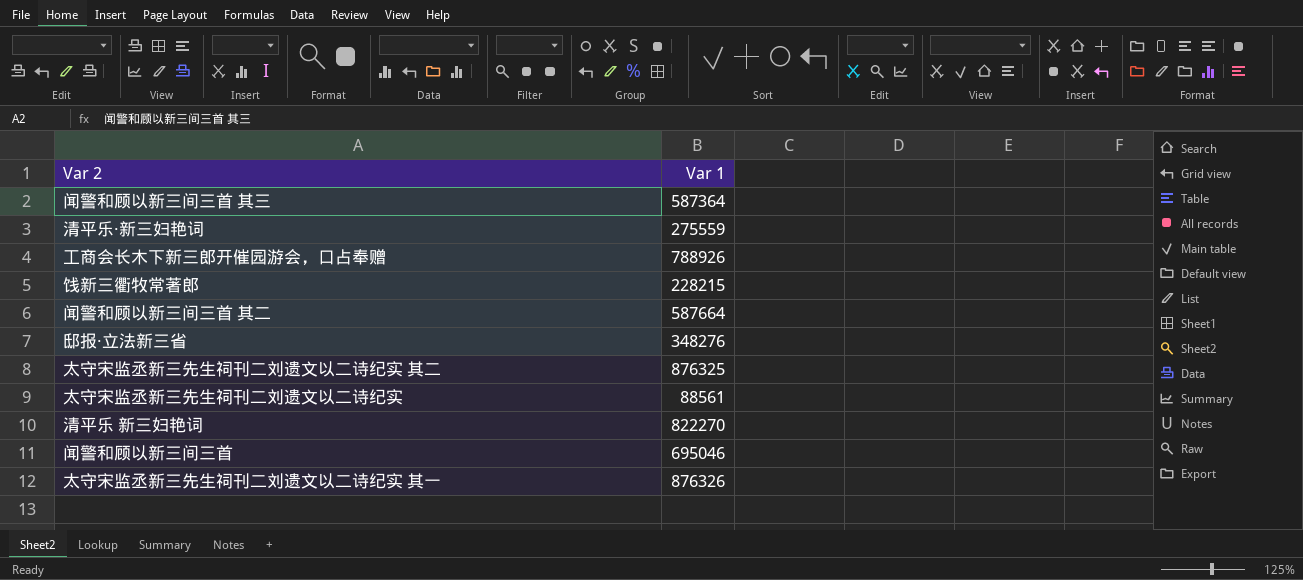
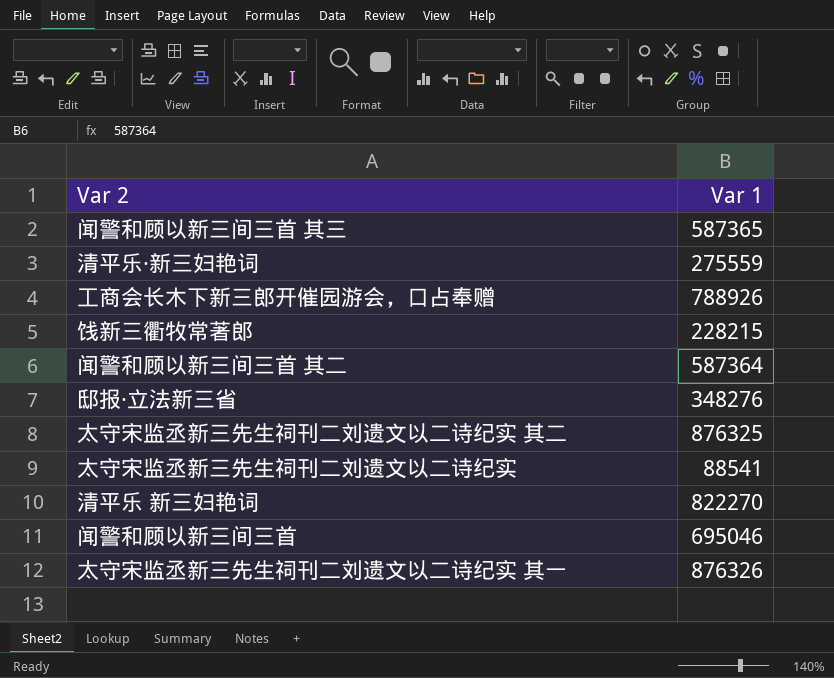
闻警和顾以新三间三首 其三 | Var 1: 587364 -> 587365
闻警和顾以新三间三首 其二 | Var 1: 587664 -> 587364
太守宋监丞新三先生祠刊二刘遗文以二诗纪实 | Var 1: 88561 -> 88541

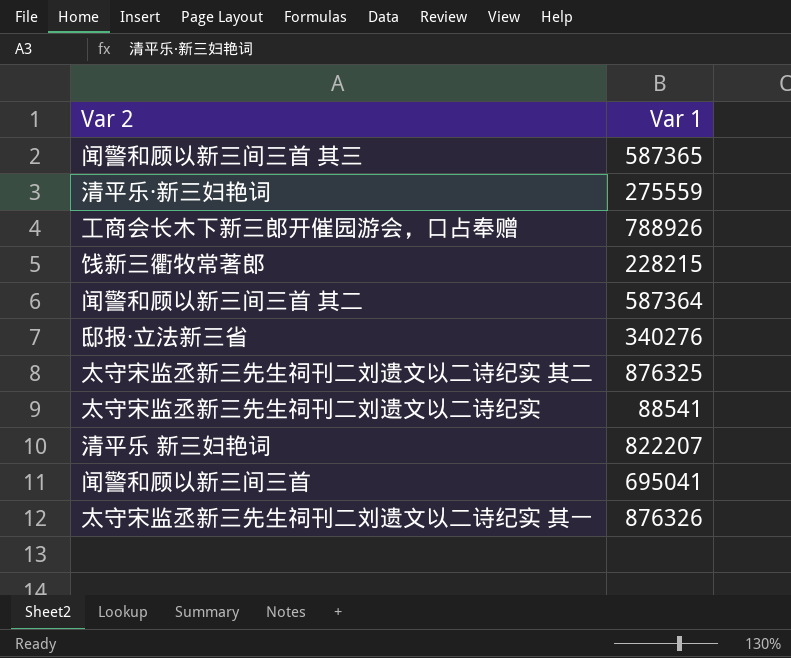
邸报·立法新三省 | Var 1: 348276 -> 340276
清平乐 新三妇艳词 | Var 1: 822270 -> 822207
闻警和顾以新三间三首 | Var 1: 695046 -> 695041

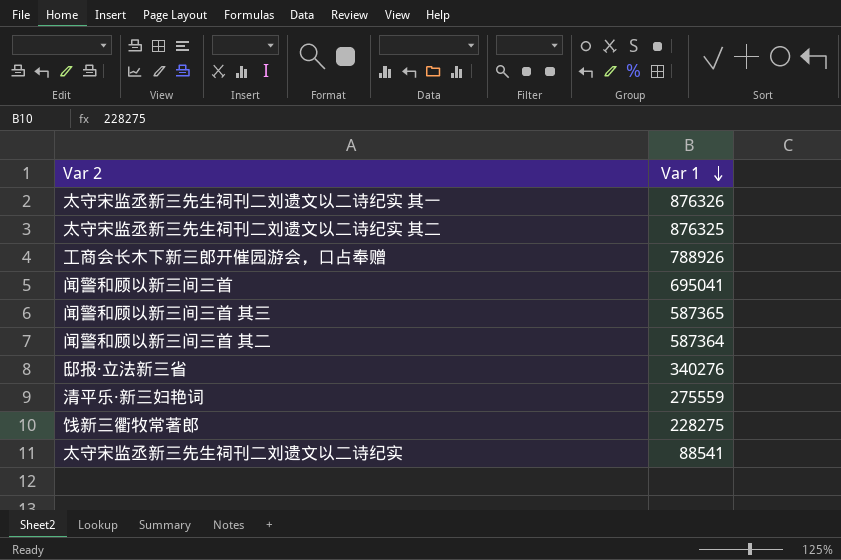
row order: none -> Var 1 descending
row 清平乐 新三妇艳词: 822207 -> none
饯新三衢牧常著郎 | Var 1: 228215 -> 228275

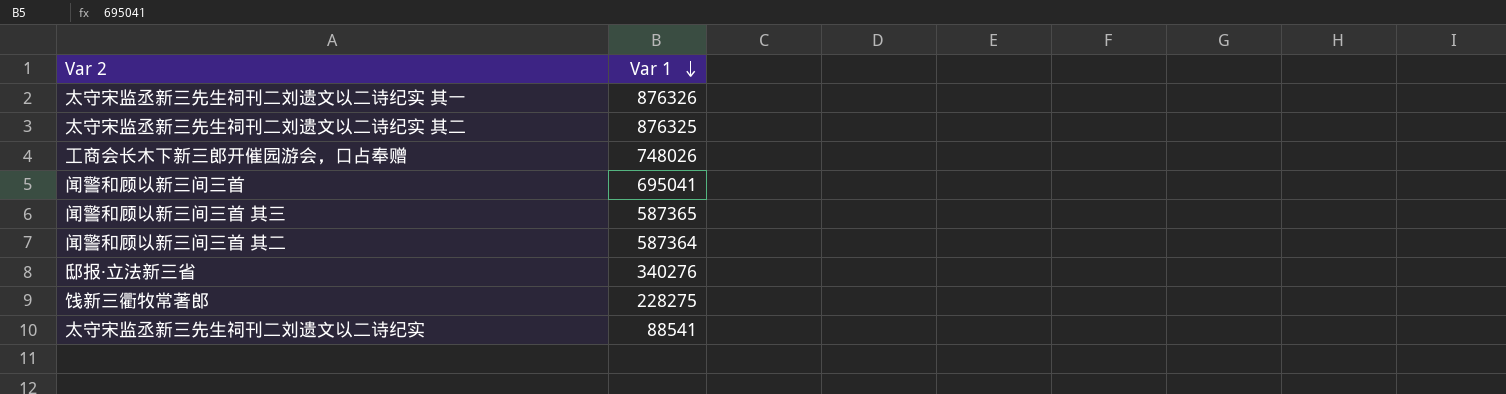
row 清平乐·新三妇艳词: 275559 -> none
工商会长木下新三郎开催园游会，口占奉赠 | Var 1: 788926 -> 748026

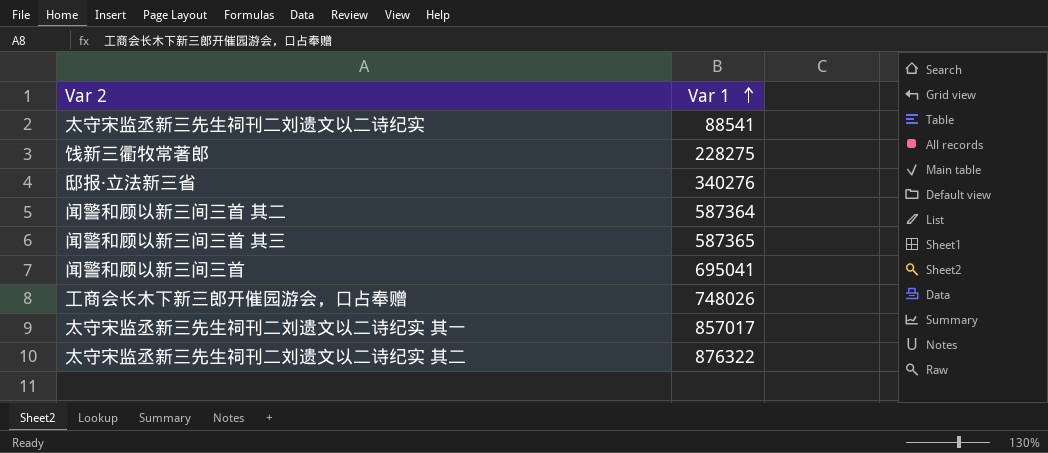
row order: Var 1 descending -> Var 1 ascending
太守宋监丞新三先生祠刊二刘遗文以二诗纪实 其一 | Var 1: 876326 -> 857017
太守宋监丞新三先生祠刊二刘遗文以二诗纪实 其二 | Var 1: 876325 -> 876322

